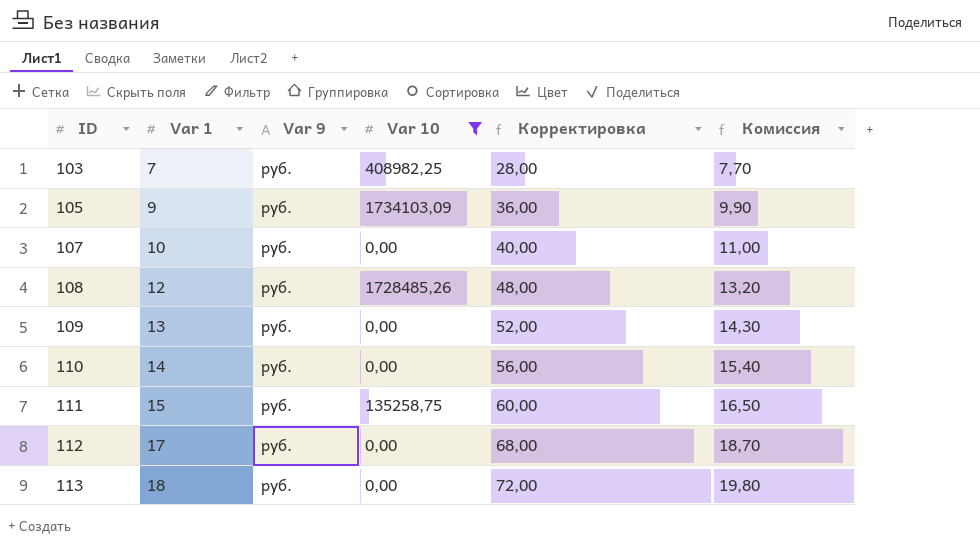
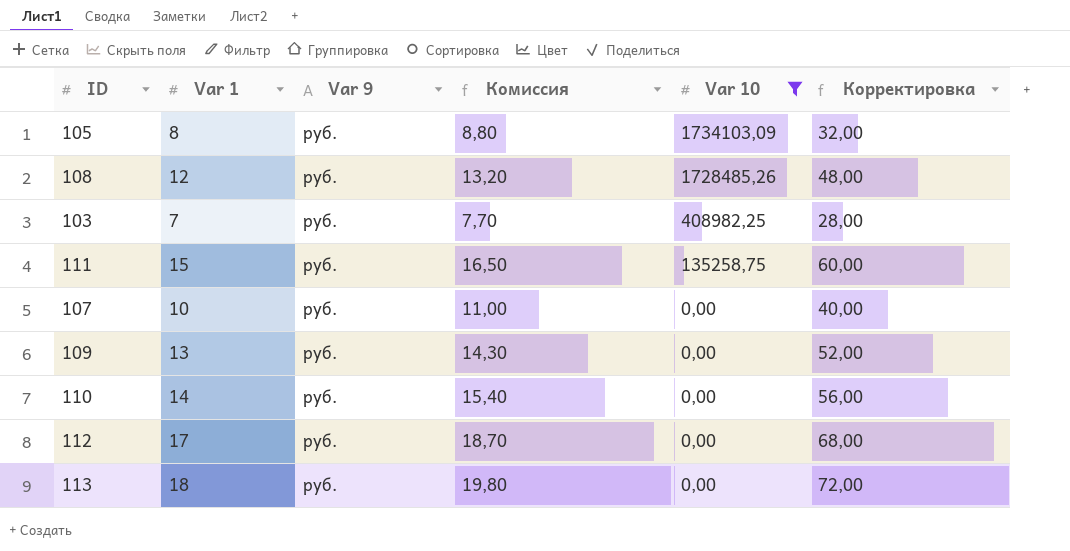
row order: ID ascending -> Var 10 descending
column Комиссия | position: 6 -> 4
105 | Var 1: 9 -> 8
105 | Комиссия: 9,90 -> 8,80
105 | Корректировка: 36,00 -> 32,00

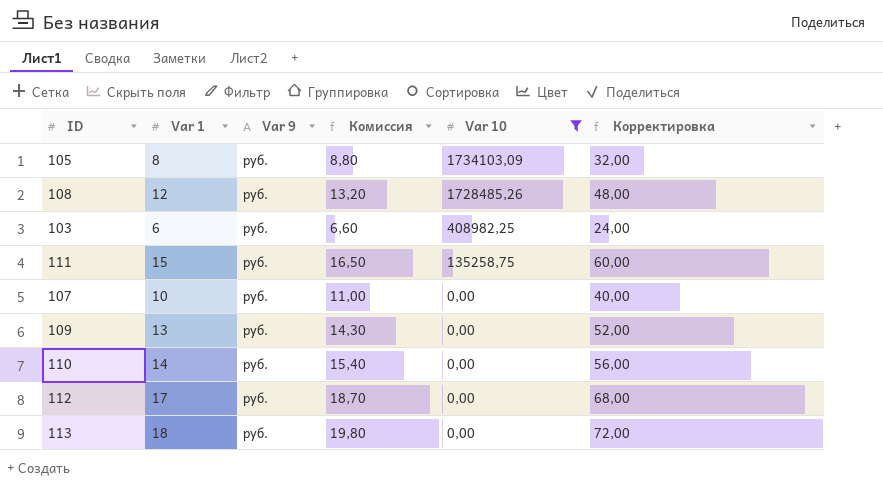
103 | Var 1: 7 -> 6
103 | Комиссия: 7,70 -> 6,60
103 | Корректировка: 28,00 -> 24,00

